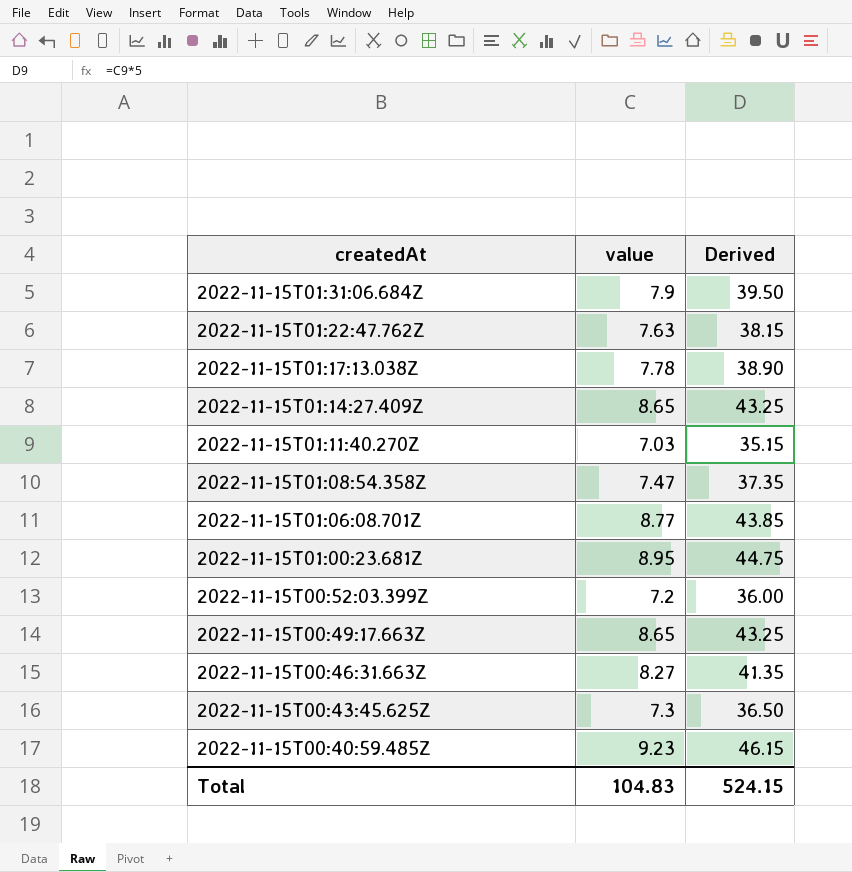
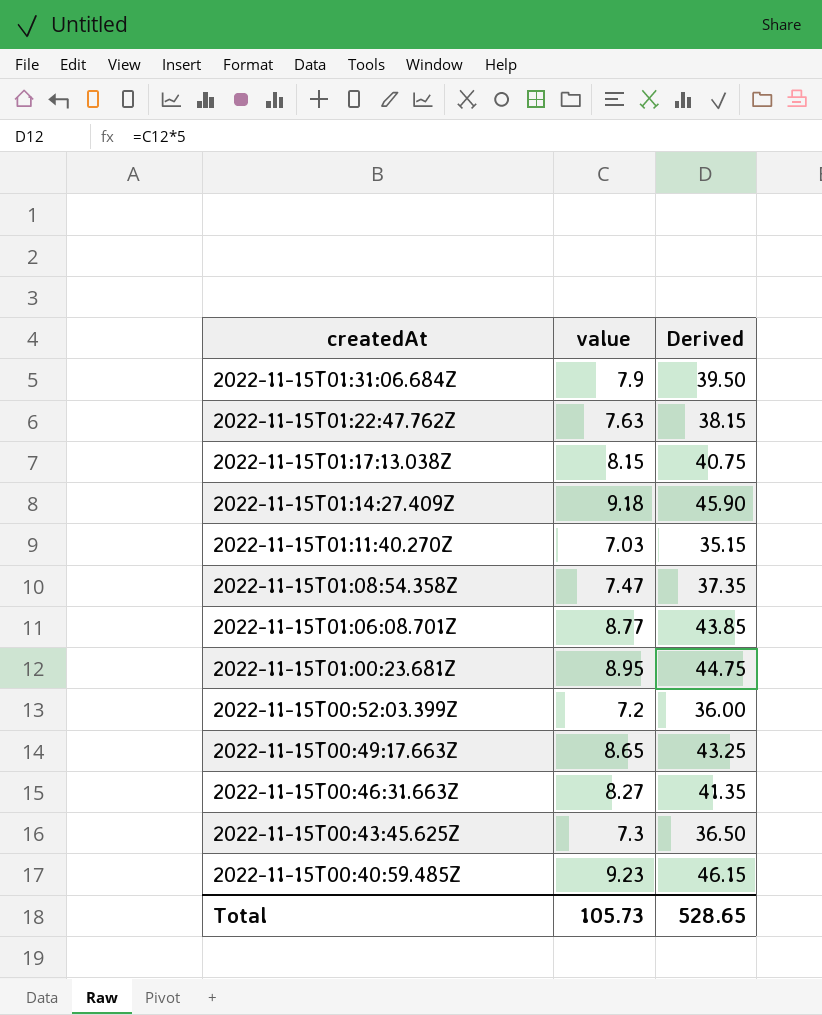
2022-11-15T01:17:13.038Z | value: 7.78 -> 8.15
2022-11-15T01:17:13.038Z | Derived: 38.90 -> 40.75
2022-11-15T01:14:27.409Z | value: 8.65 -> 9.18
2022-11-15T01:14:27.409Z | Derived: 43.25 -> 45.90
Total | value: 104.83 -> 105.73
Total | Derived: 524.15 -> 528.65

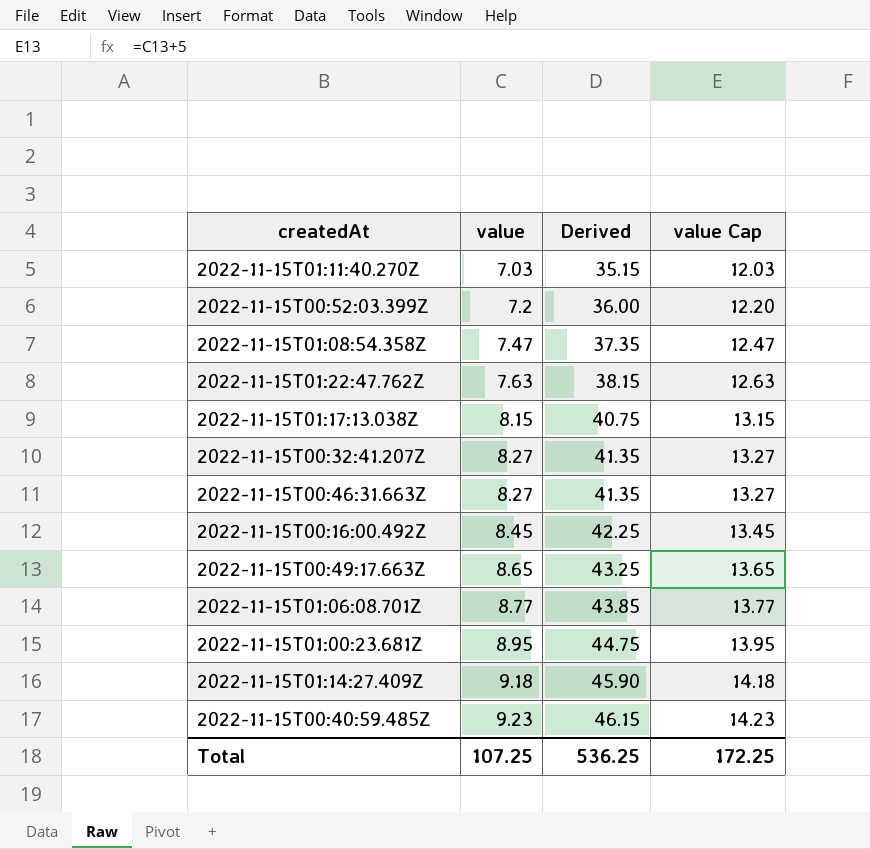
row order: createdAt descending -> value ascending
column value Cap | formula: none -> [value] + 5
row 2022-11-15T01:31:06.684Z: 7.9 | 39.50 -> none
row 2022-11-15T00:43:45.625Z: 7.3 | 36.50 -> none
row 2022-11-15T00:32:41.207Z: none -> 8.27 | 41.35 | 13.27
row 2022-11-15T00:16:00.492Z: none -> 8.45 | 42.25 | 13.45
Total | value: 105.73 -> 107.25
Total | Derived: 528.65 -> 536.25

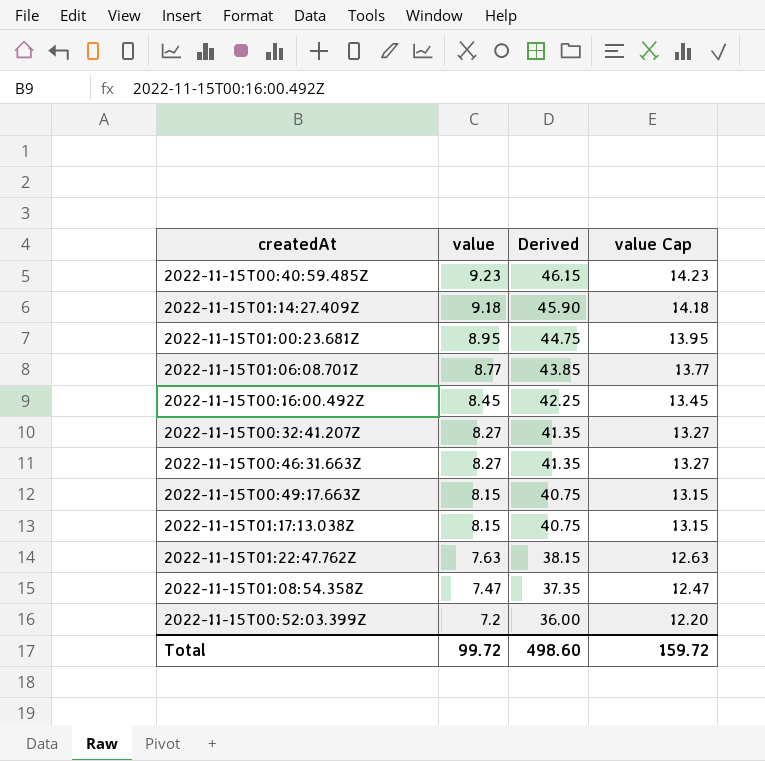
row order: value ascending -> value descending
row 2022-11-15T01:11:40.270Z: 7.03 | 35.15 | 12.03 -> none
2022-11-15T00:49:17.663Z | value: 8.65 -> 8.15
2022-11-15T00:49:17.663Z | Derived: 43.25 -> 40.75
2022-11-15T00:49:17.663Z | value Cap: 13.65 -> 13.15
Total | value: 107.25 -> 99.72
Total | Derived: 536.25 -> 498.60
Total | value Cap: 172.25 -> 159.72

